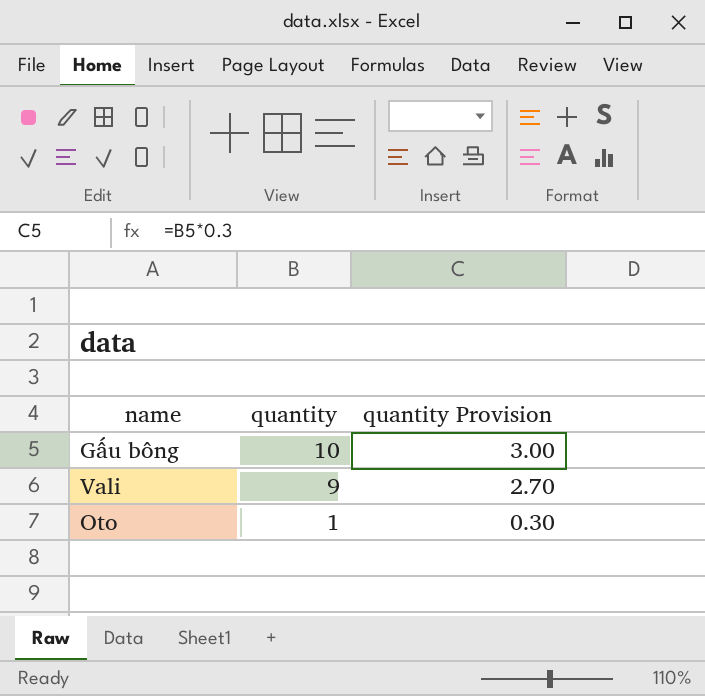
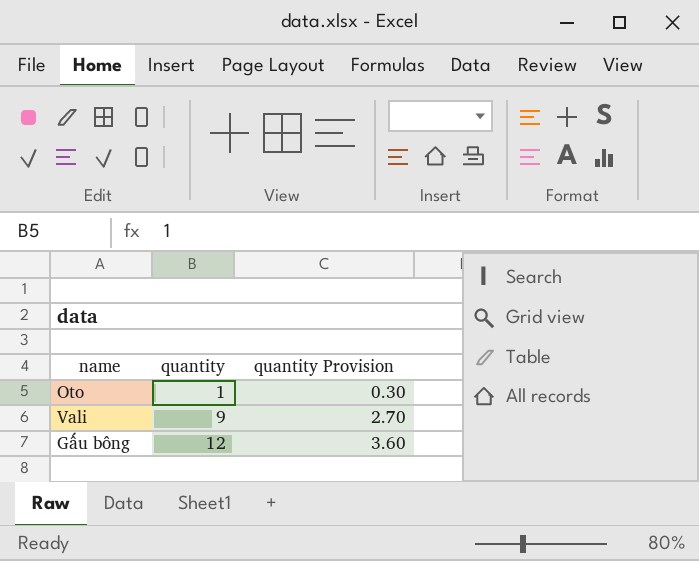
row order: quantity descending -> quantity ascending
Gấu bông | quantity: 10 -> 12
Gấu bông | quantity Provision: 3.00 -> 3.60

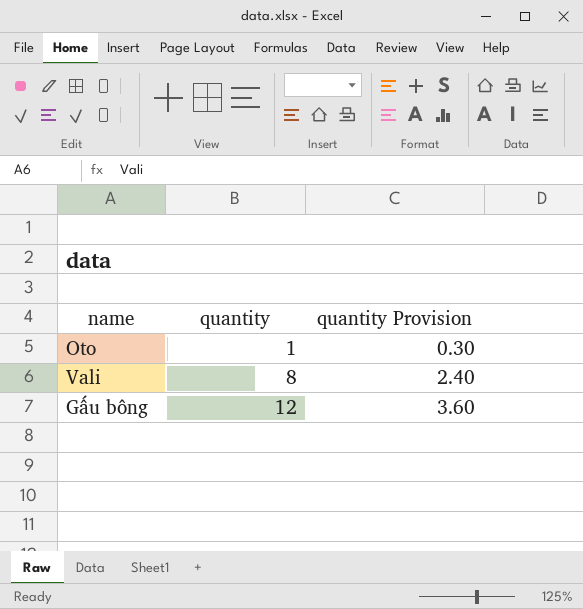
Vali | quantity: 9 -> 8
Vali | quantity Provision: 2.70 -> 2.40

